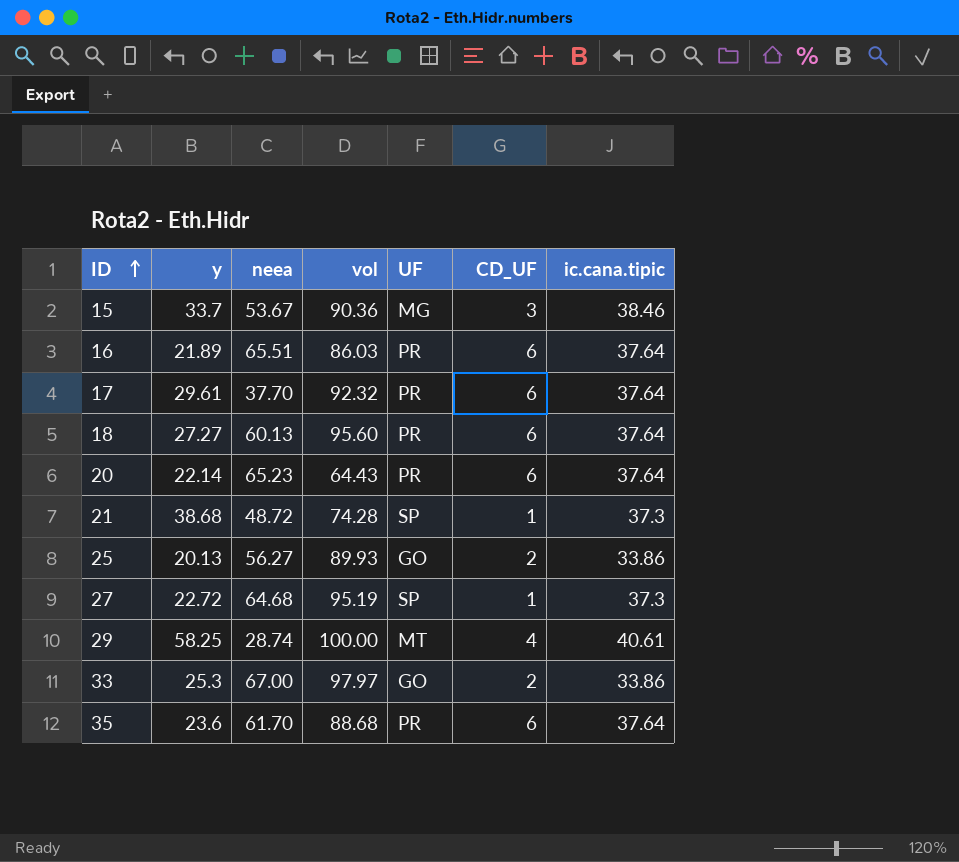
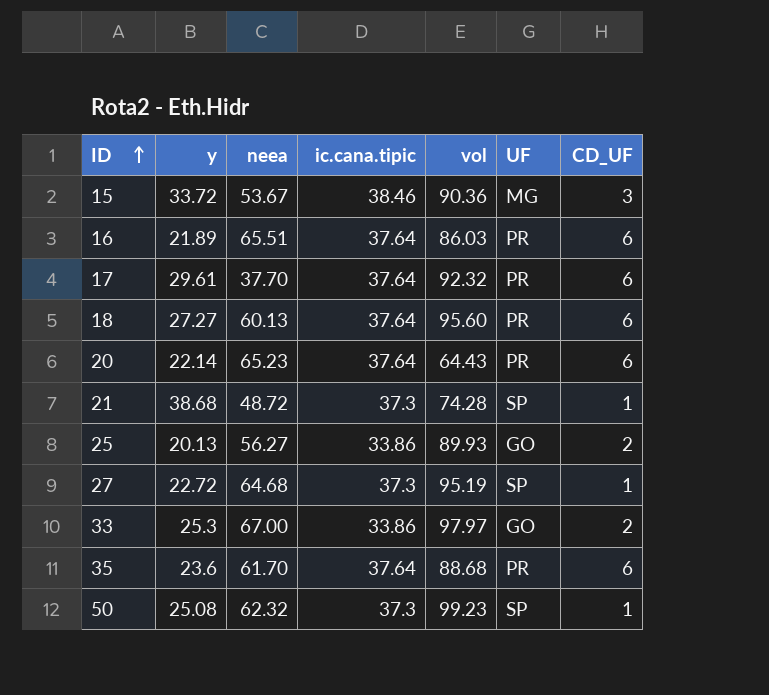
column ic.cana.tipic | position: 7 -> 4
row 29: 58.25 | 28.74 | 100.00 | MT | 4 | 40.61 -> none
15 | y: 33.7 -> 33.72
row 50: none -> 25.08 | 62.32 | 37.3 | 99.23 | SP | 1

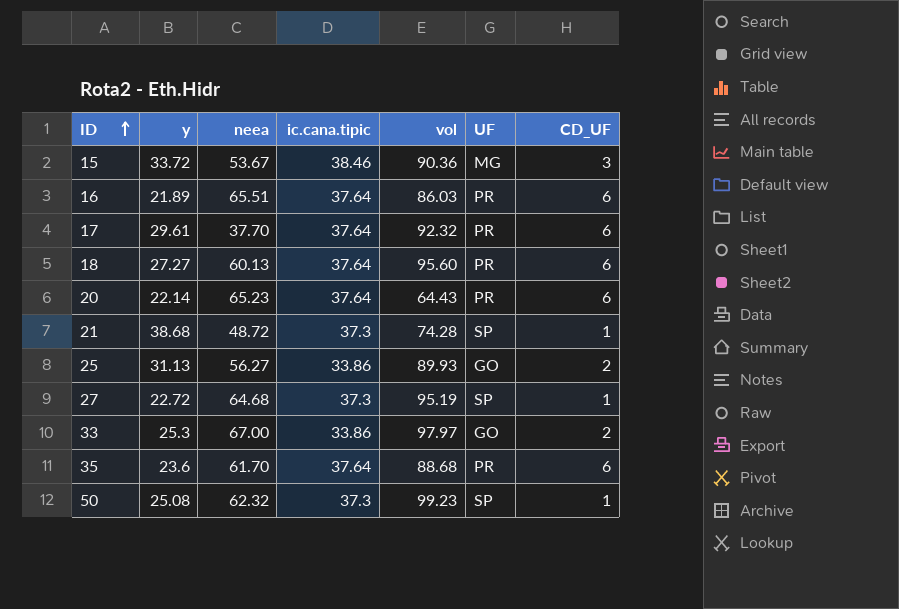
25 | y: 20.13 -> 31.13

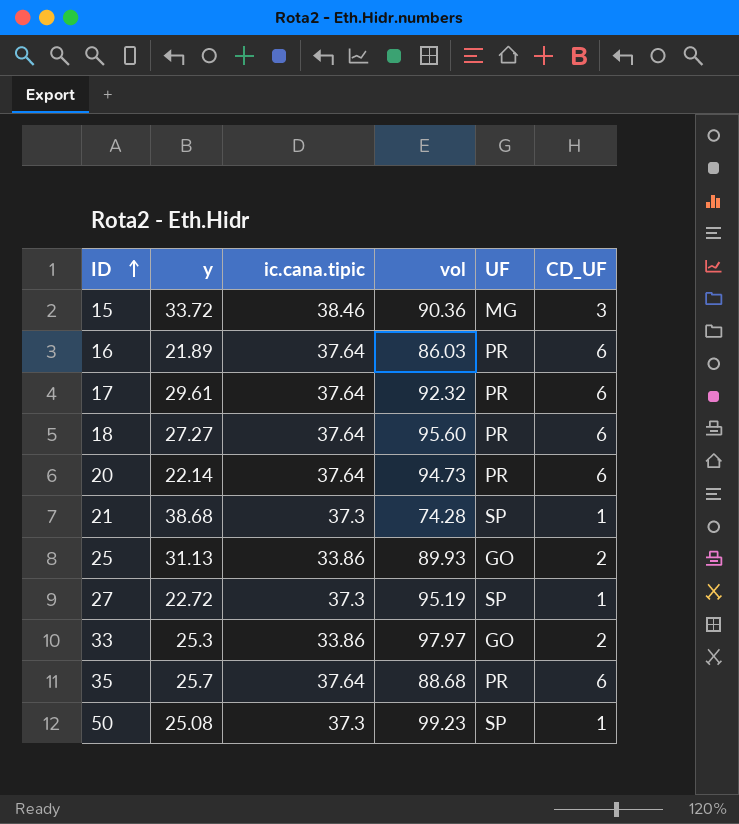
column neea | position: 3 -> none
20 | vol: 64.43 -> 94.73
35 | y: 23.6 -> 25.7

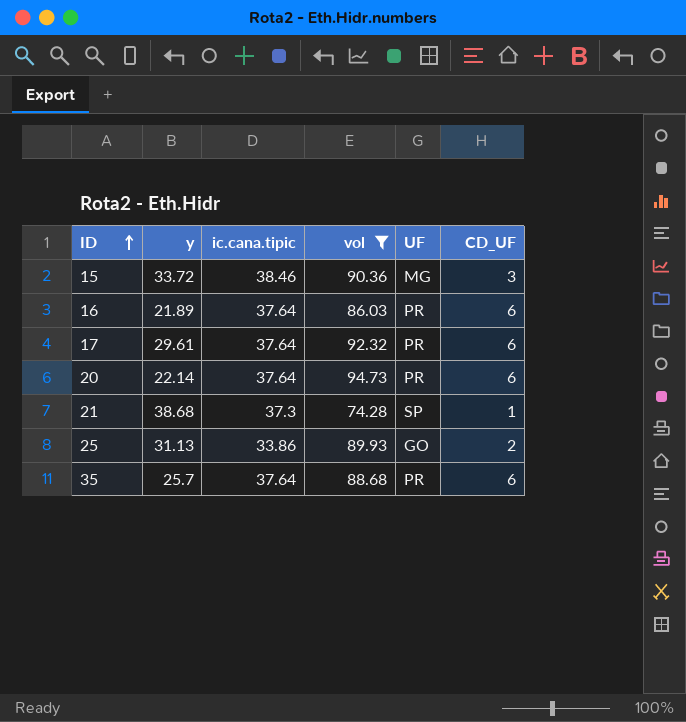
filter: none -> vol <= 94.73

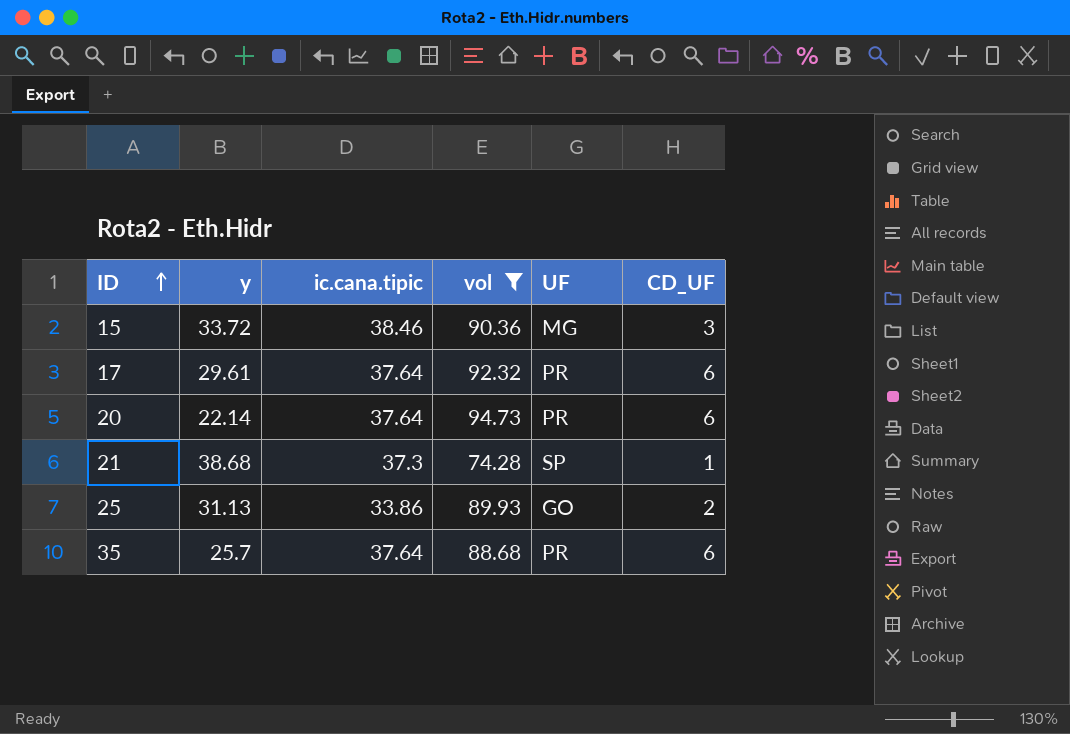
row 16: 21.89 | 37.64 | 86.03 | PR | 6 -> none

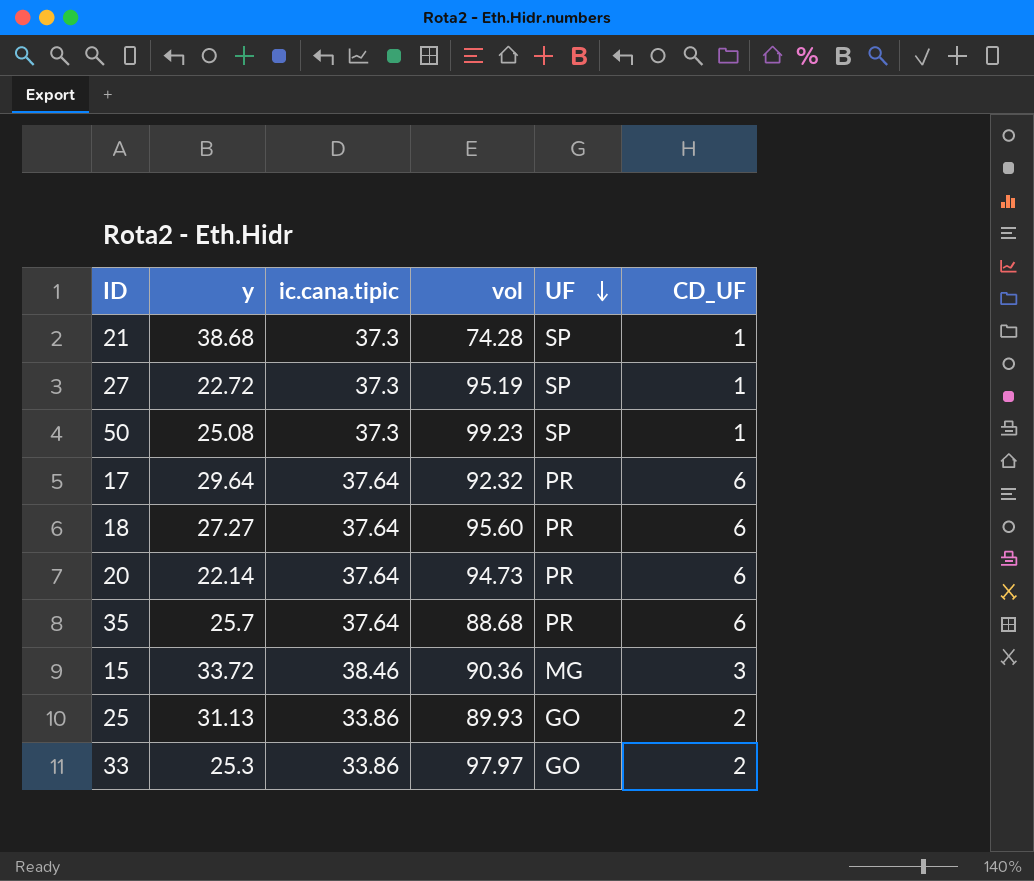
filter: vol <= 94.73 -> none
row order: ID ascending -> UF descending
17 | y: 29.61 -> 29.64

